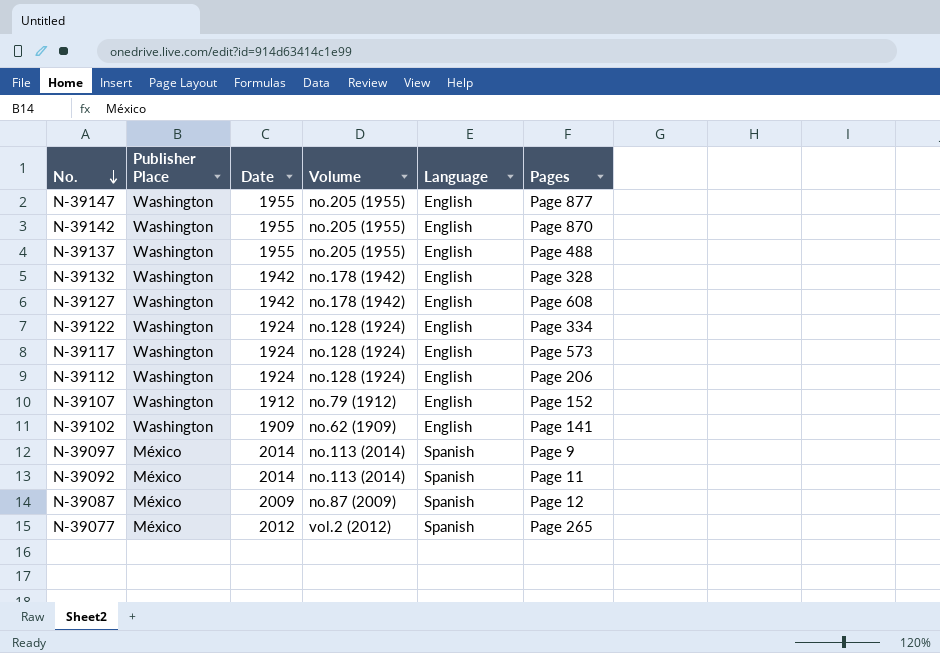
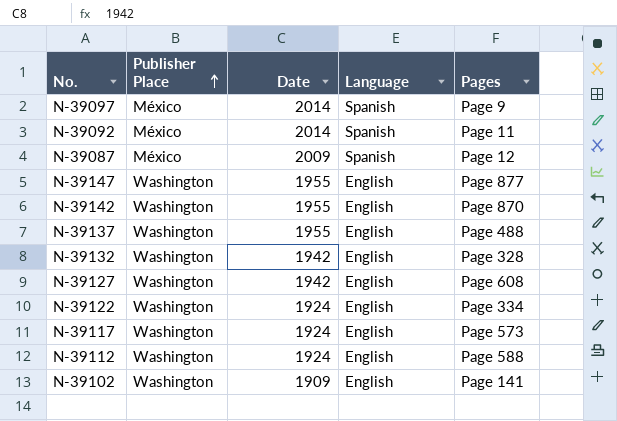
row order: No. descending -> Publisher Place ascending
column Volume | position: 4 -> none
row N-39107: Washington | 1912 | no.79 (1912) | English | Page 152 -> none
row N-39077: México | 2012 | vol.2 (2012) | Spanish | Page 265 -> none
N-39112 | Pages: Page 206 -> Page 588

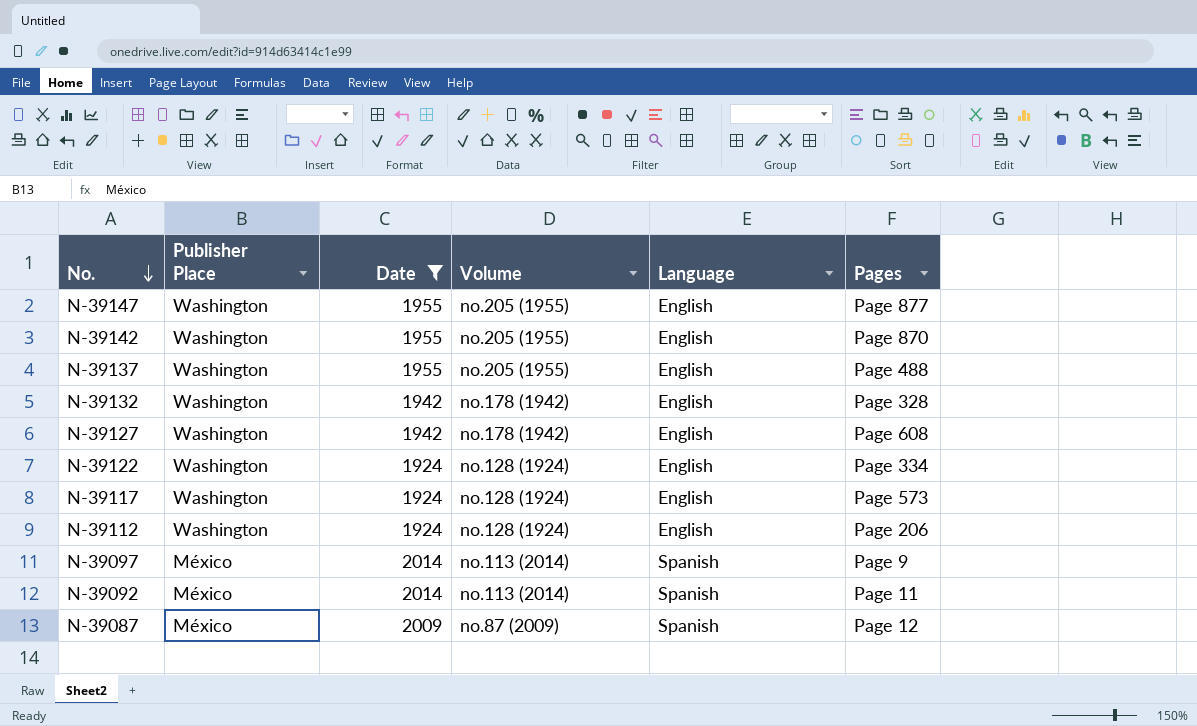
filter: none -> Date != 1909
row order: Publisher Place ascending -> No. descending
column Volume | position: none -> 4
N-39112 | Pages: Page 588 -> Page 206

